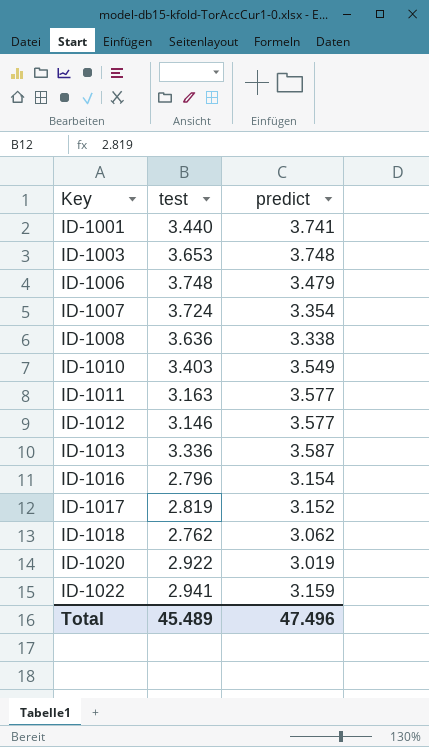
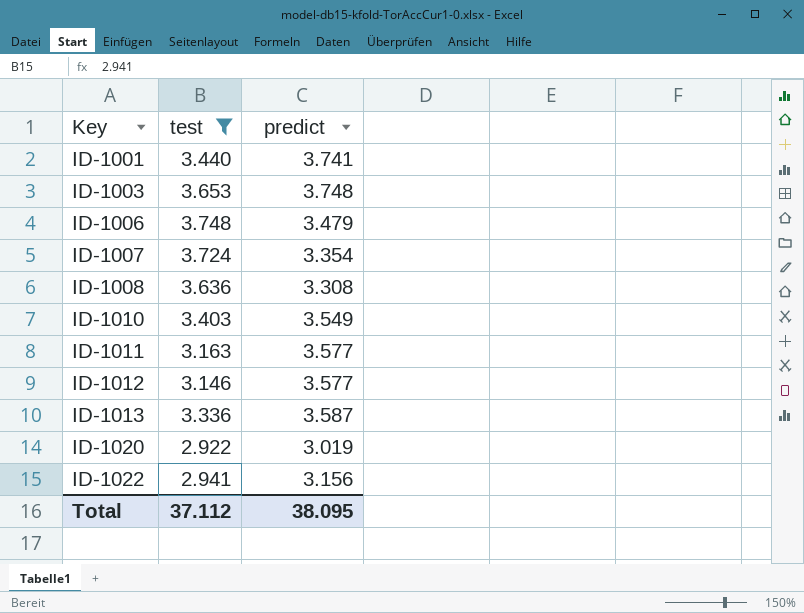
filter: none -> test >= 2.922
ID-1008 | predict: 3.338 -> 3.308
ID-1022 | predict: 3.159 -> 3.156
Total | test: 45.489 -> 37.112
Total | predict: 47.496 -> 38.095

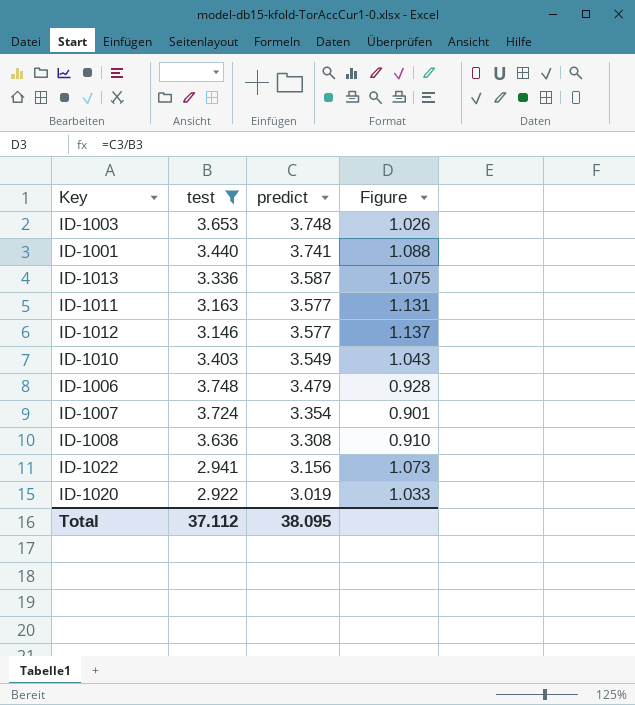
row order: Key ascending -> predict descending
column Figure | formula: none -> [predict] / [test]

